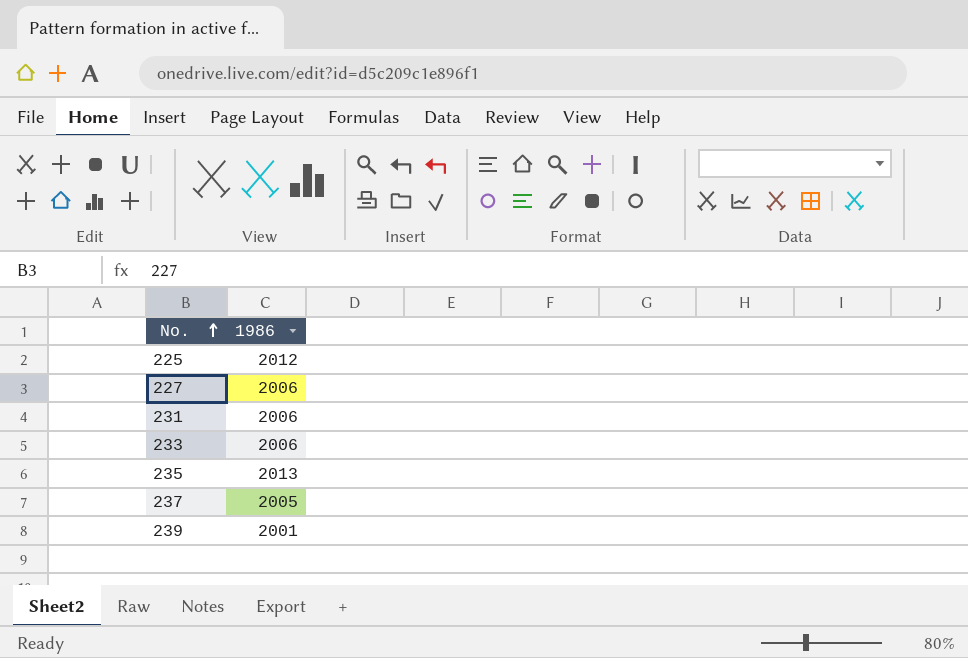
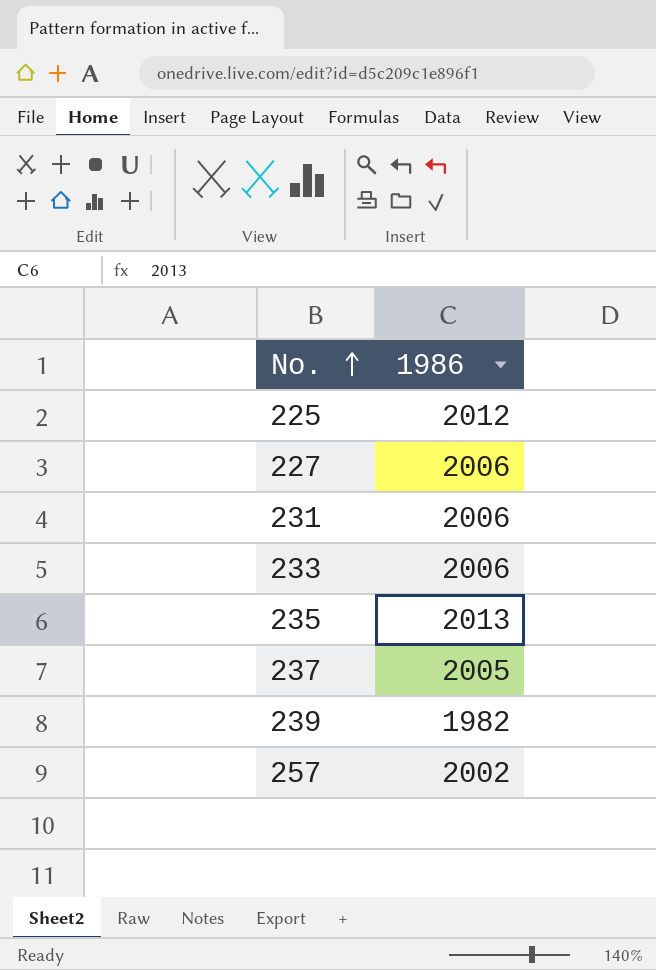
239 | 1986: 2001 -> 1982
row 257: none -> 2002

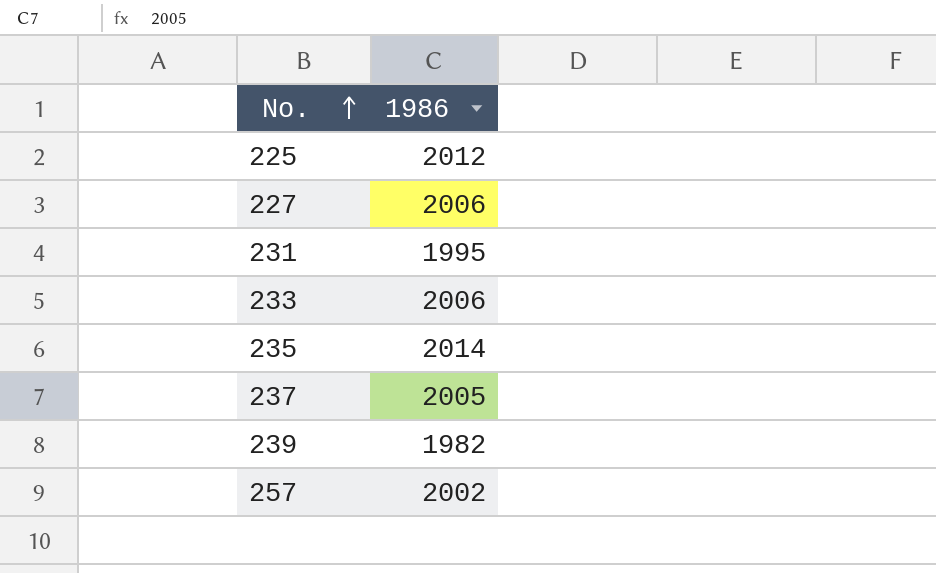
231 | 1986: 2006 -> 1995
235 | 1986: 2013 -> 2014

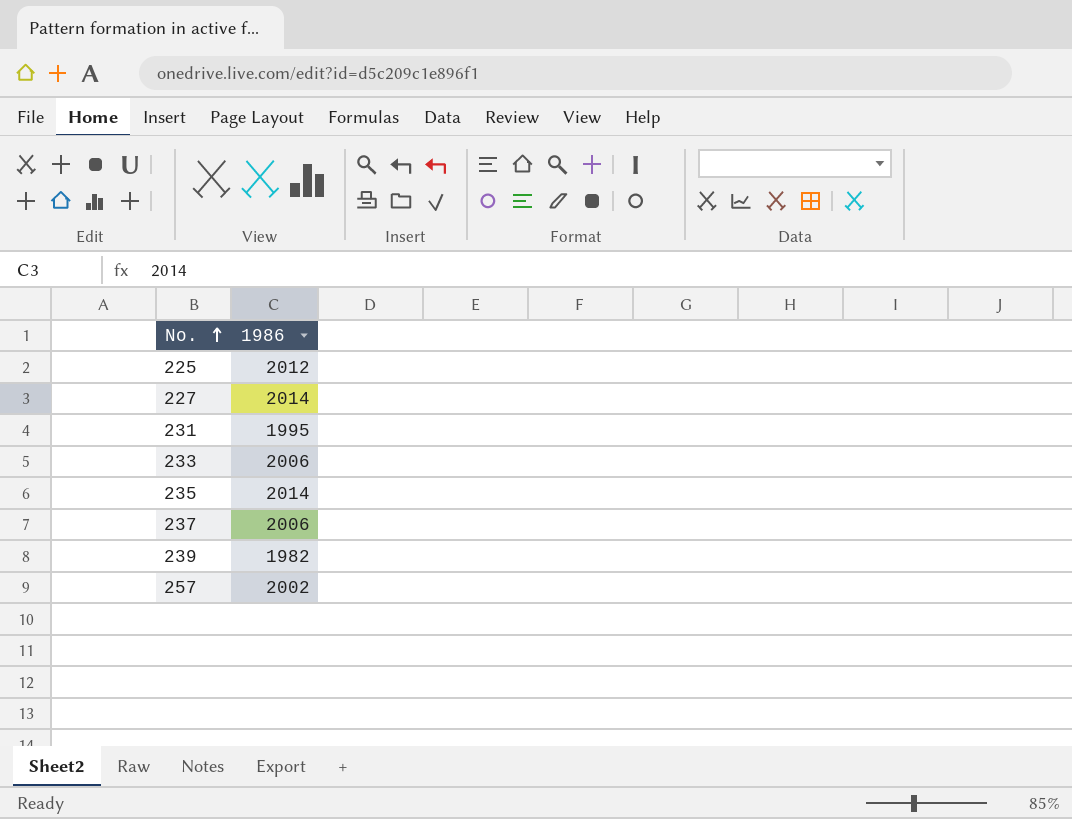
227 | 1986: 2006 -> 2014
237 | 1986: 2005 -> 2006

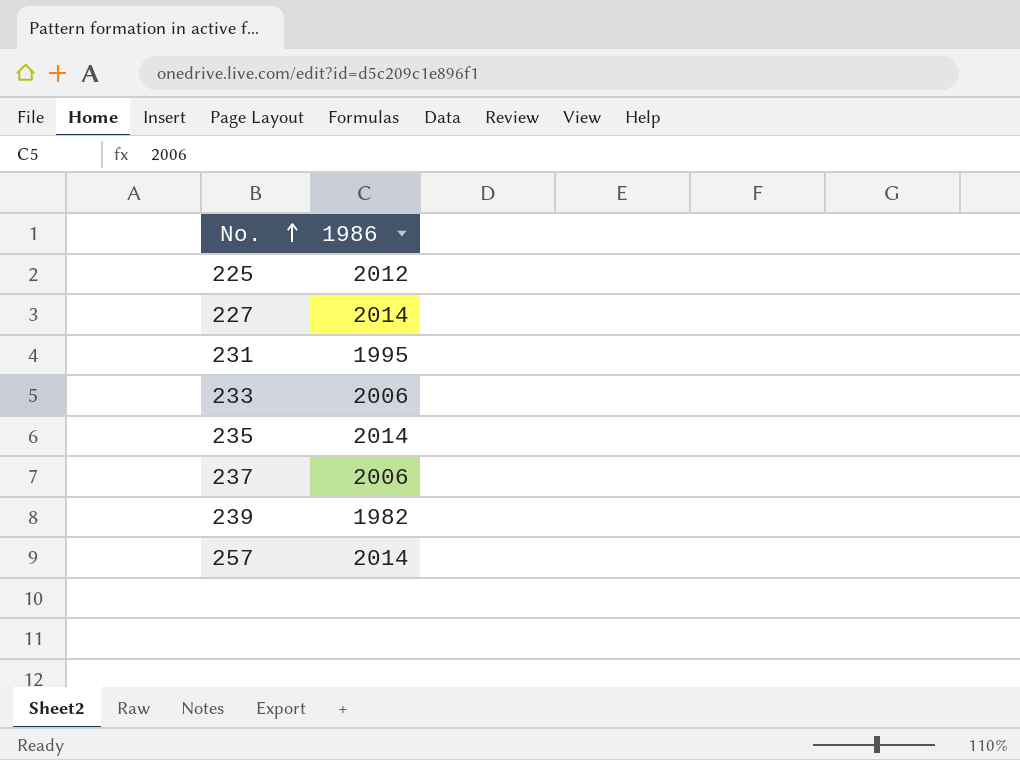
257 | 1986: 2002 -> 2014

